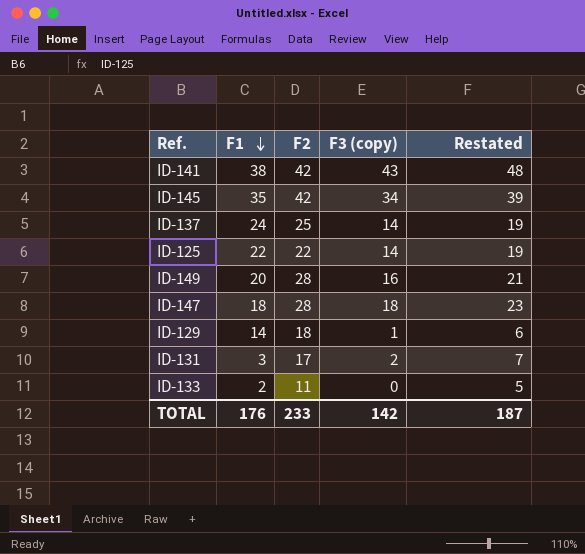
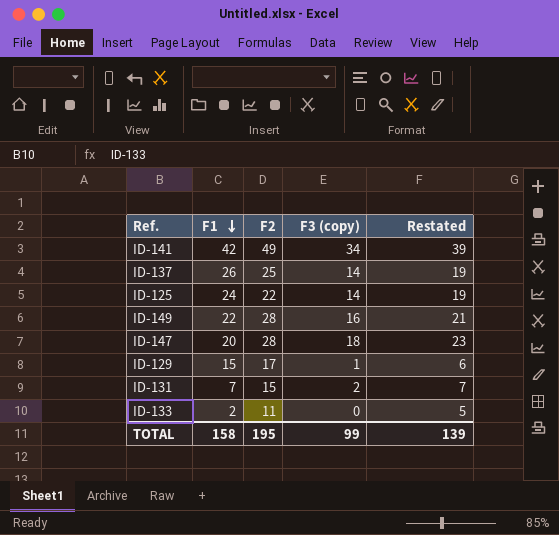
row ID-145: 35 | 42 | 34 | 39 -> none
ID-141 | F1: 38 -> 42
ID-141 | F2: 42 -> 49
ID-141 | F3 (copy): 43 -> 34
ID-141 | Restated: 48 -> 39
ID-137 | F1: 24 -> 26
ID-125 | F1: 22 -> 24
ID-149 | F1: 20 -> 22
ID-147 | F1: 18 -> 20
ID-129 | F1: 14 -> 15
ID-129 | F2: 18 -> 17
ID-131 | F1: 3 -> 7
ID-131 | F2: 17 -> 15
TOTAL | F1: 176 -> 158
TOTAL | F2: 233 -> 195
TOTAL | F3 (copy): 142 -> 99
TOTAL | Restated: 187 -> 139

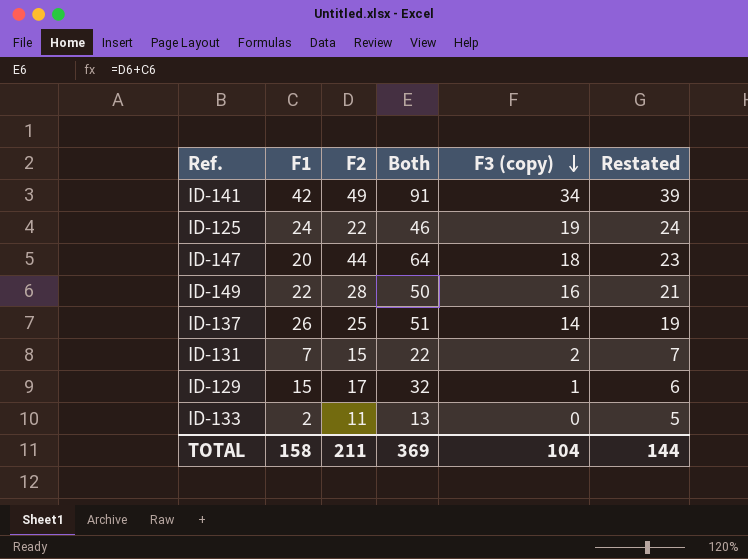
row order: F1 descending -> F3 (copy) descending
column Both | formula: none -> [F1] + [F2]
ID-125 | F3 (copy): 14 -> 19
ID-125 | Restated: 19 -> 24
ID-147 | F2: 28 -> 44
TOTAL | F2: 195 -> 211
TOTAL | F3 (copy): 99 -> 104
TOTAL | Restated: 139 -> 144

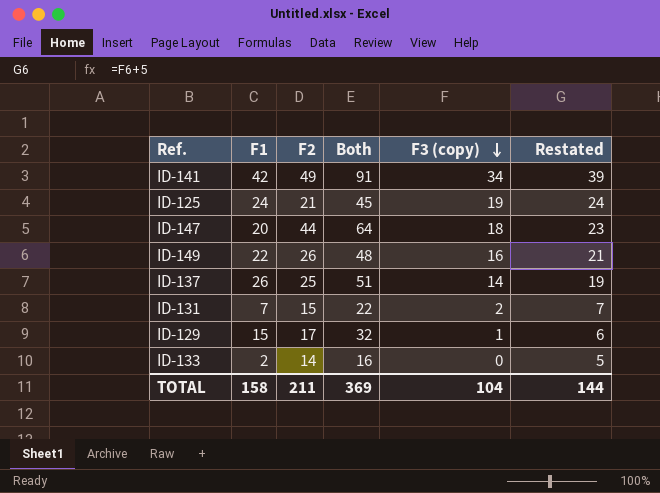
ID-125 | F2: 22 -> 21
ID-125 | Both: 46 -> 45
ID-149 | F2: 28 -> 26
ID-149 | Both: 50 -> 48
ID-133 | F2: 11 -> 14
ID-133 | Both: 13 -> 16

